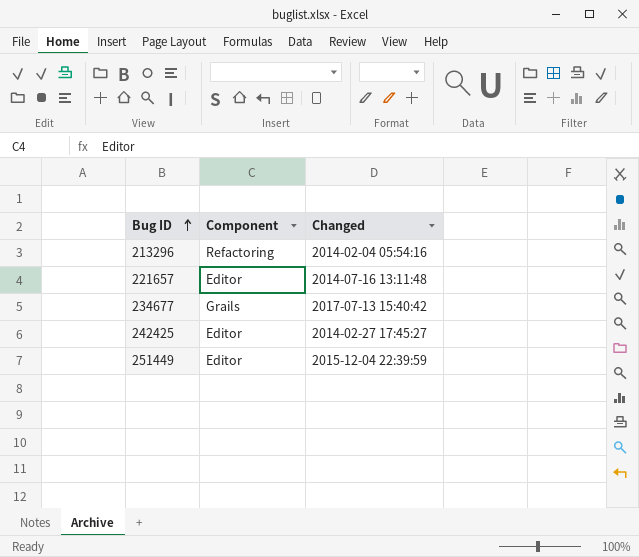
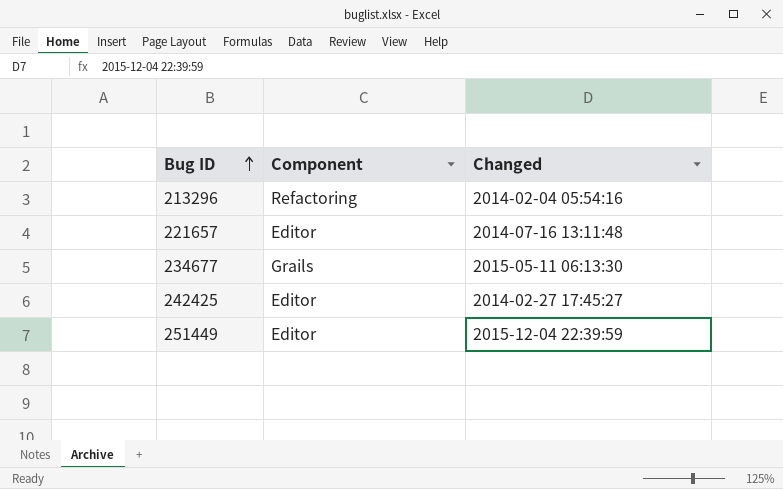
234677 | Changed: 2017-07-13 15:40:42 -> 2015-05-11 06:13:30

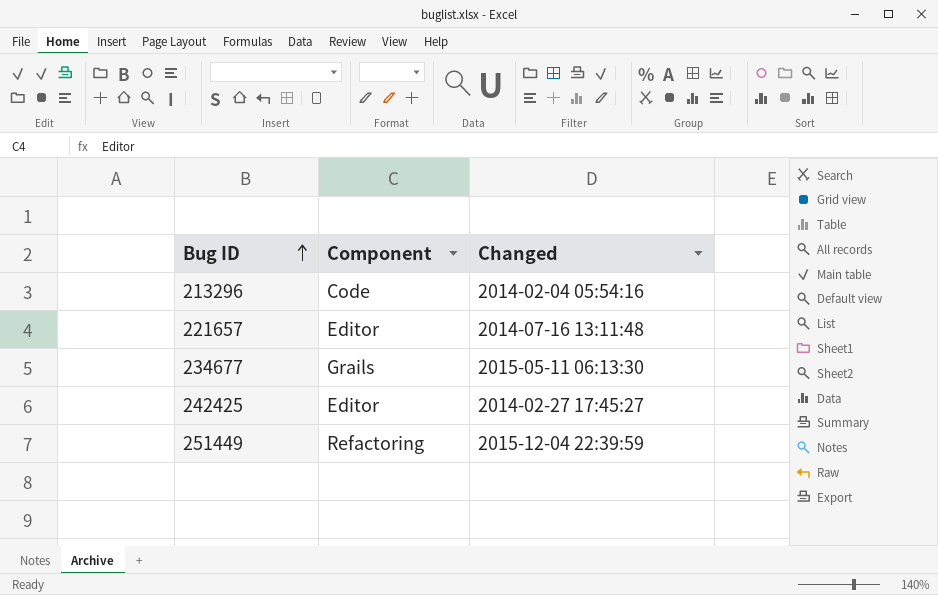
213296 | Component: Refactoring -> Code
251449 | Component: Editor -> Refactoring

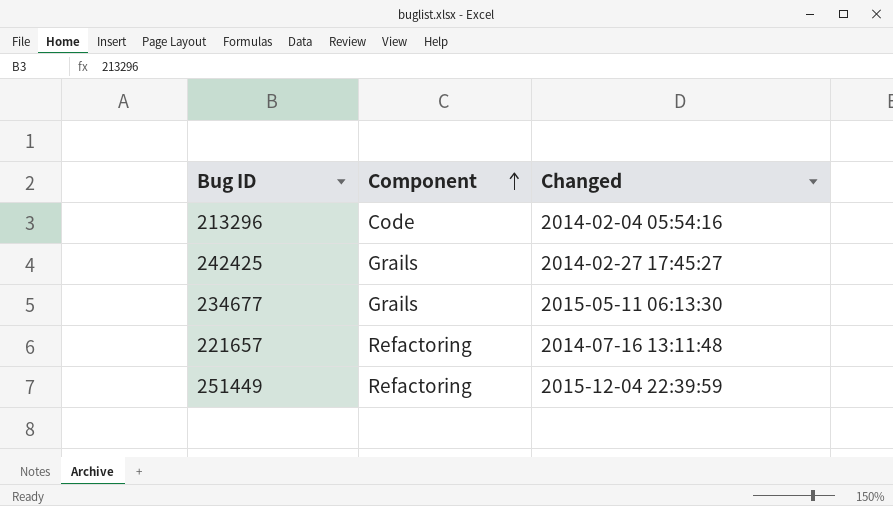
row order: Bug ID ascending -> Component ascending
242425 | Component: Editor -> Grails
221657 | Component: Editor -> Refactoring

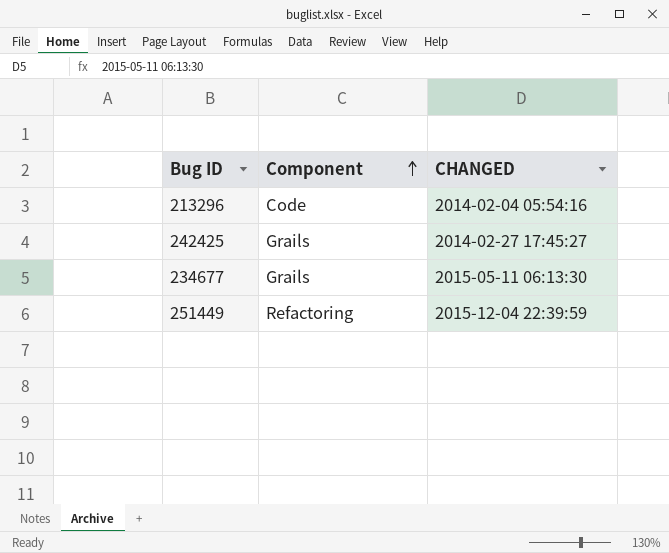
column name: Changed -> CHANGED
row 221657: Refactoring | 2014-07-16 13:11:48 -> none

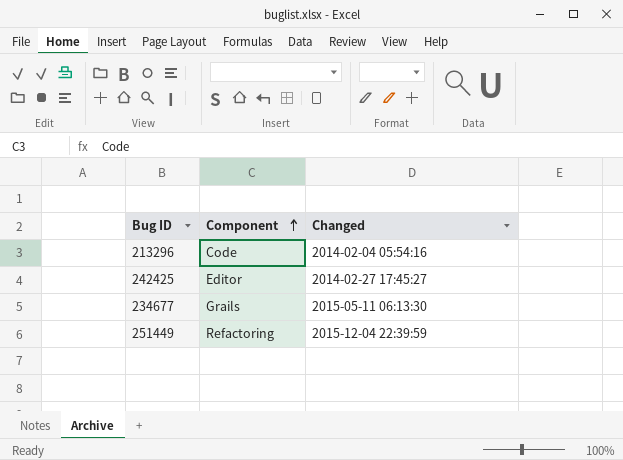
column name: CHANGED -> Changed
242425 | Component: Grails -> Editor

